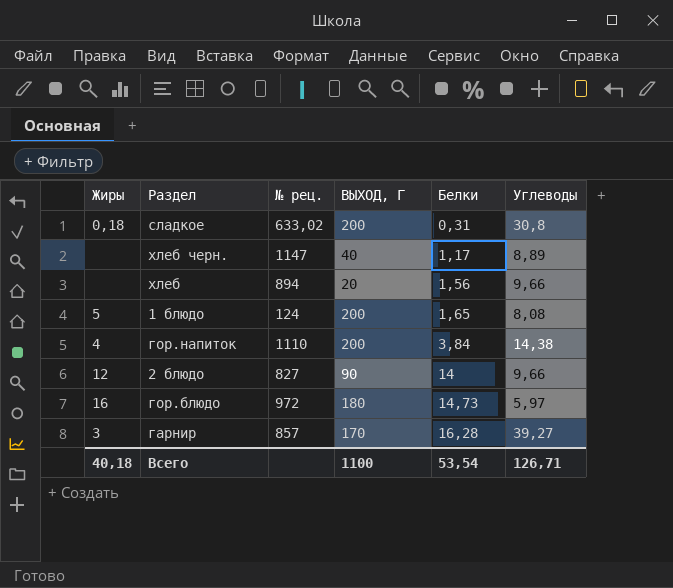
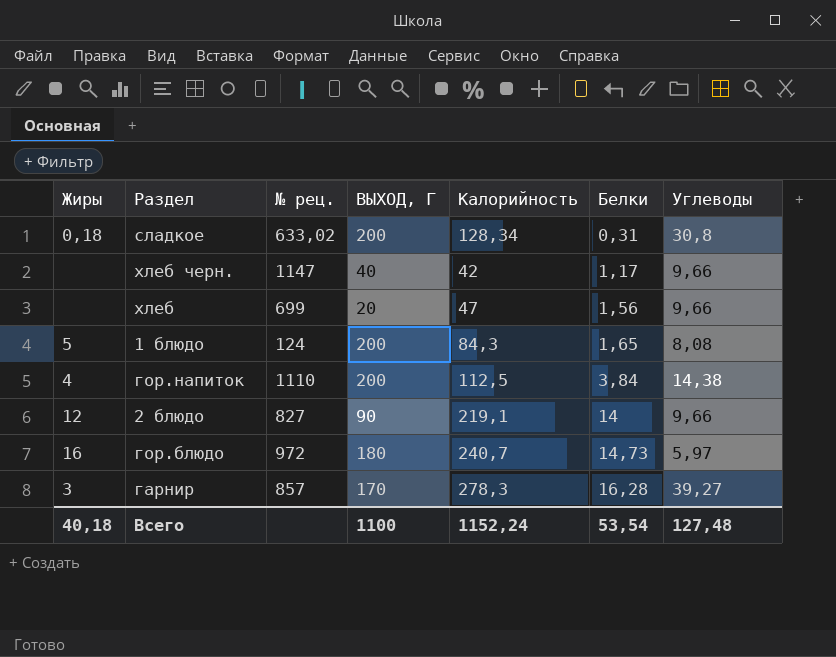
column Калорийность | position: none -> 5
хлеб черн. | Углеводы: 8,89 -> 9,66
хлеб | № рец.: 894 -> 699
Всего | Углеводы: 126,71 -> 127,48

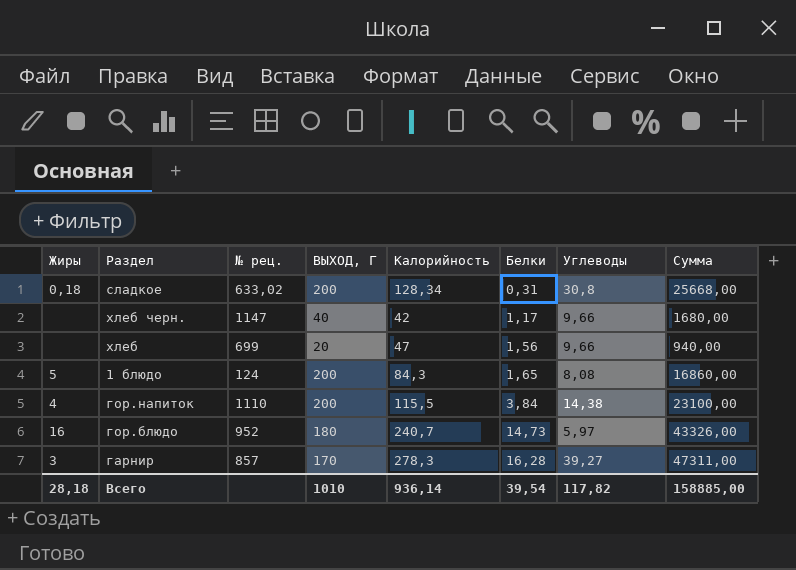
column Сумма | formula: none -> [ВЫХОД, Г] * [Калорийность]
row 2 блюдо: 12 | 827 | 90 | 219,1 | 14 | 9,66 -> none
гор.напиток | Калорийность: 112,5 -> 115,5
гор.блюдо | № рец.: 972 -> 952
Всего | Жиры: 40,18 -> 28,18
Всего | ВЫХОД, Г: 1100 -> 1010
Всего | Калорийность: 1152,24 -> 936,14
Всего | Белки: 53,54 -> 39,54
Всего | Углеводы: 127,48 -> 117,82

